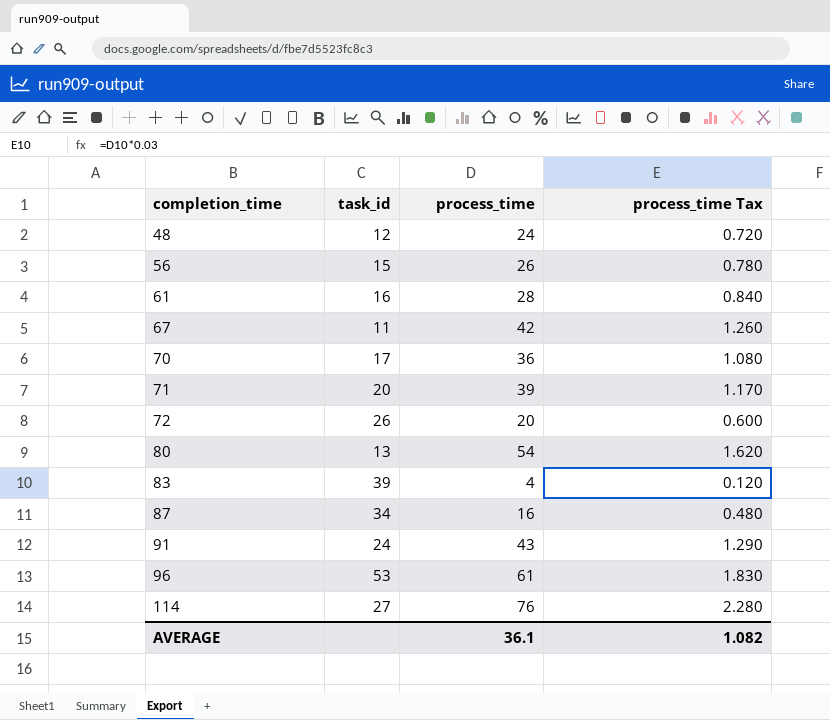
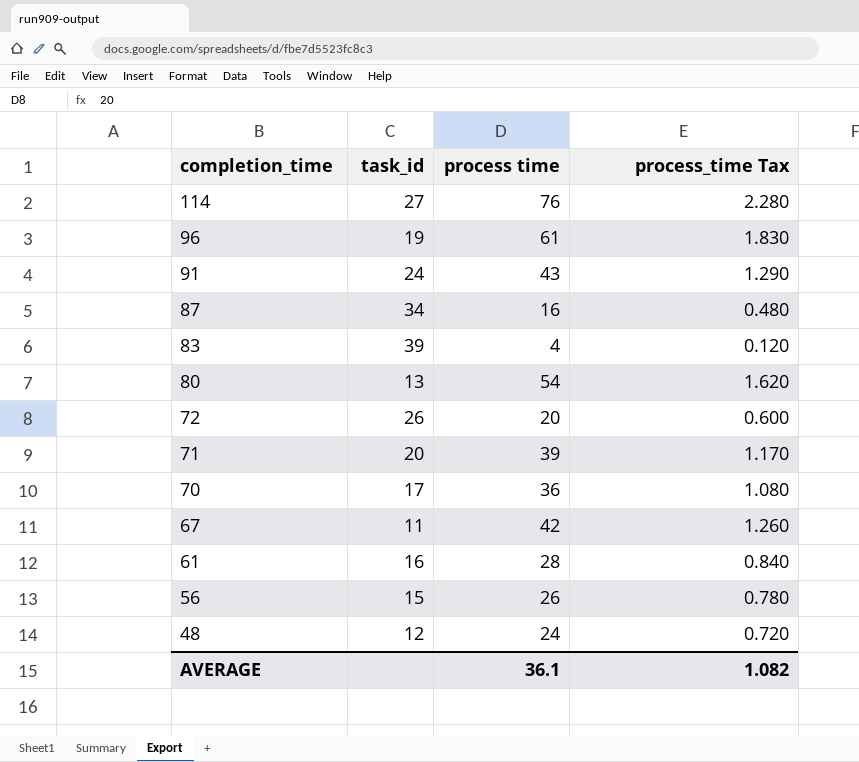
row order: completion_time ascending -> completion_time descending
column name: process_time -> process time
96 | task_id: 53 -> 19

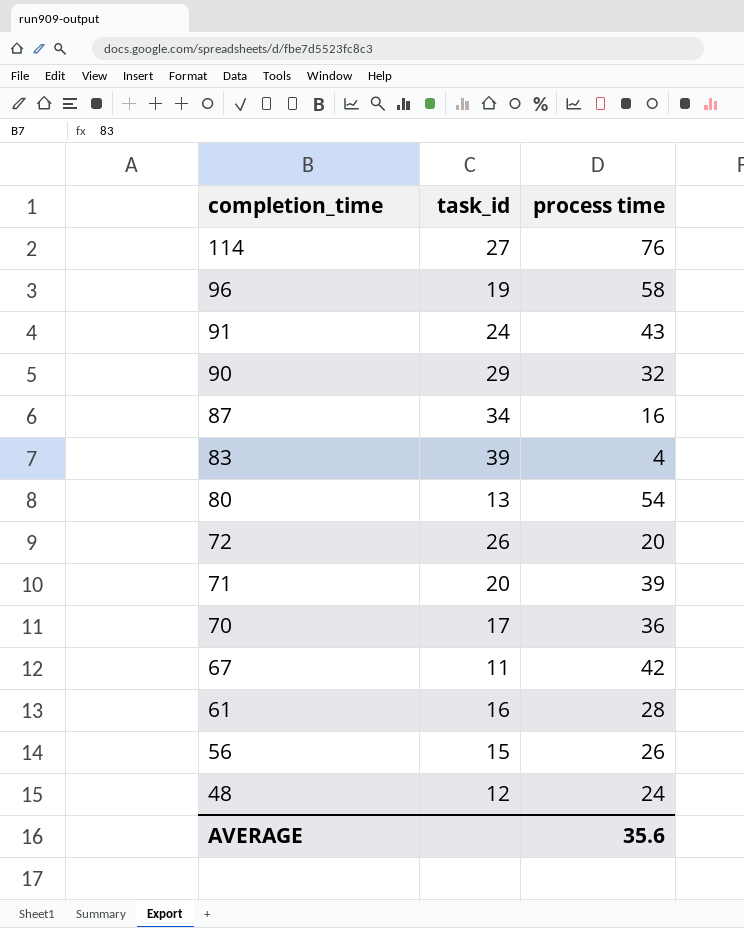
column process_time Tax | formula: [process time] * 0.03 -> none
96 | process time: 61 -> 58
row 90: none -> 29 | 32
AVERAGE | process time: 36.1 -> 35.6

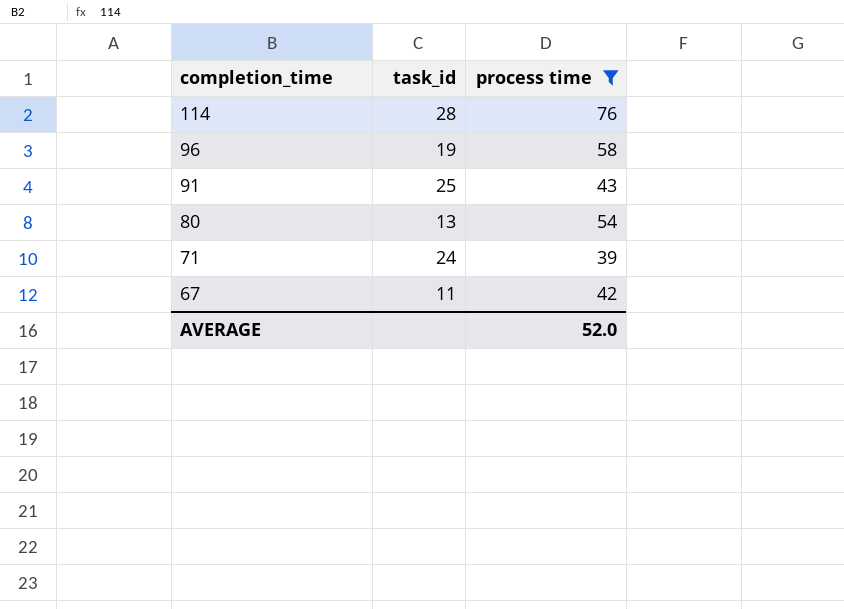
filter: none -> process time >= 39
114 | task_id: 27 -> 28
91 | task_id: 24 -> 25
71 | task_id: 20 -> 24
AVERAGE | process time: 35.6 -> 52.0

